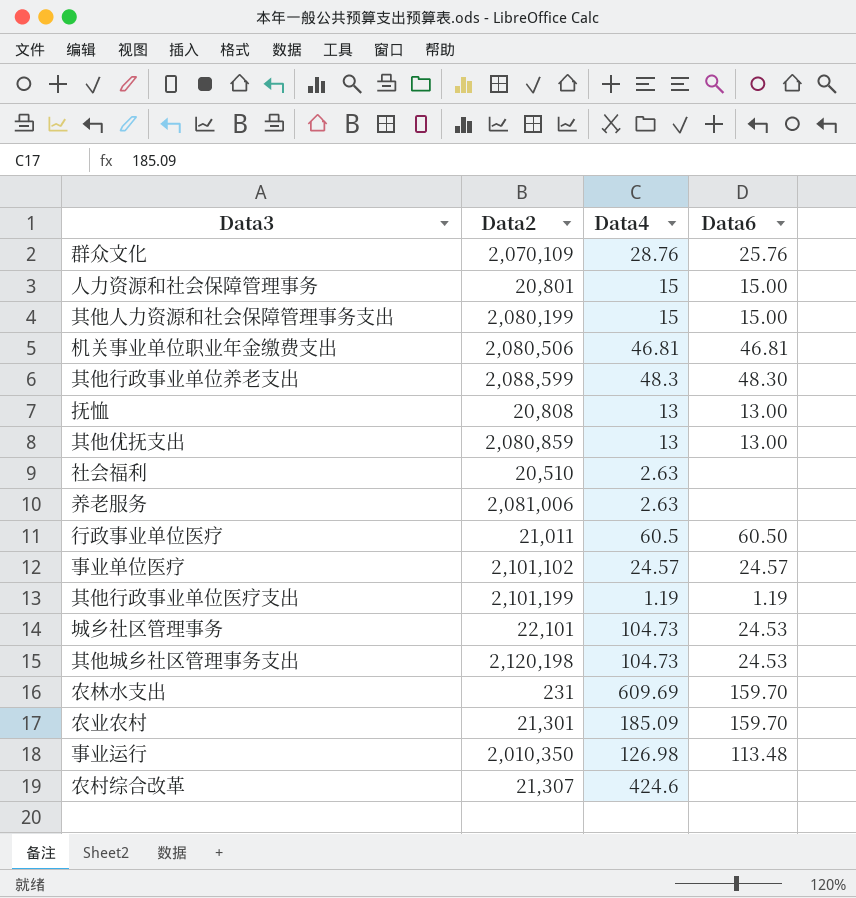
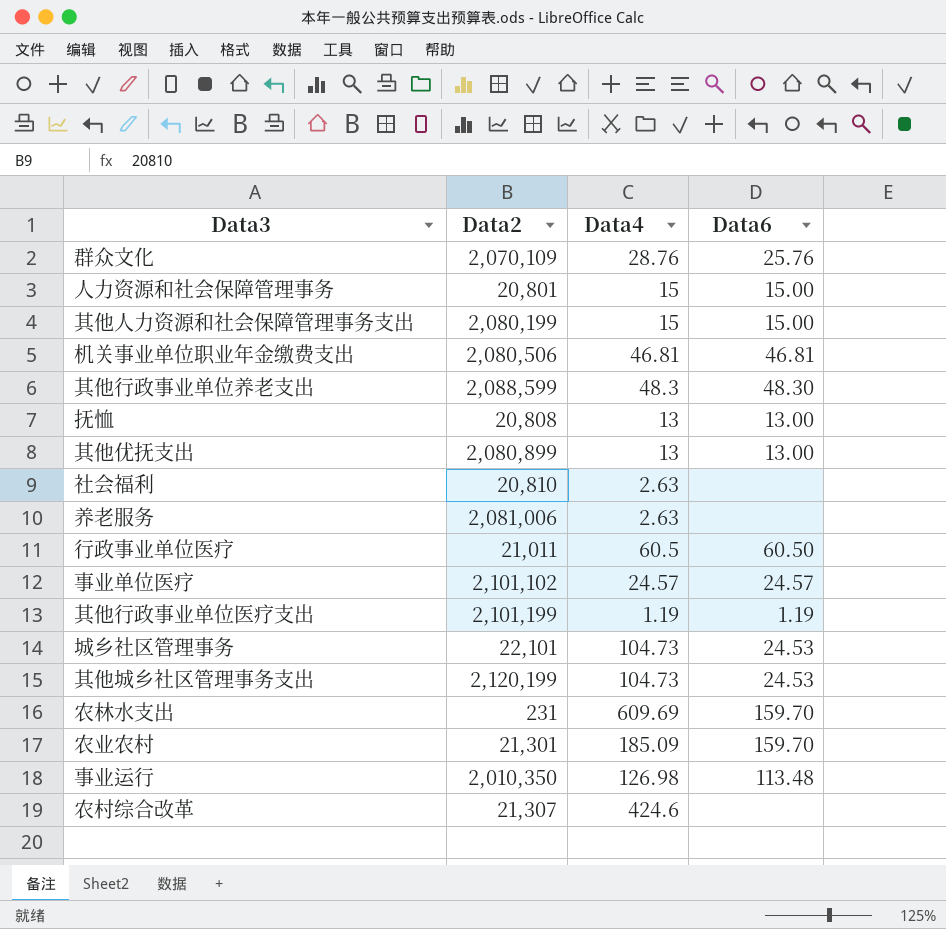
其他优抚支出 | Data2: 2,080,859 -> 2,080,899
社会福利 | Data2: 20,510 -> 20,810
其他城乡社区管理事务支出 | Data2: 2,120,198 -> 2,120,199

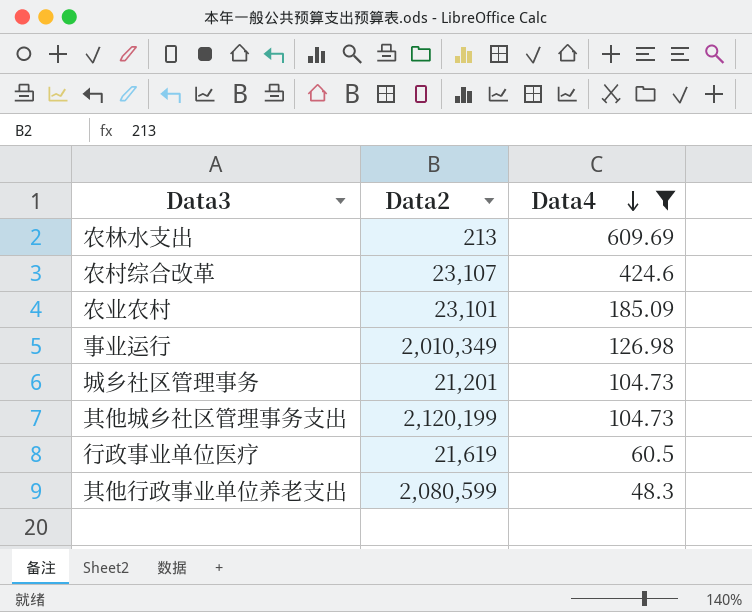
filter: none -> Data4 >= 48.3
row order: none -> Data4 descending
column Data6 | position: 4 -> none
农林水支出 | Data2: 231 -> 213
农村综合改革 | Data2: 21,307 -> 23,107
农业农村 | Data2: 21,301 -> 23,101
事业运行 | Data2: 2,010,350 -> 2,010,349
城乡社区管理事务 | Data2: 22,101 -> 21,201
行政事业单位医疗 | Data2: 21,011 -> 21,619
其他行政事业单位养老支出 | Data2: 2,088,599 -> 2,080,599

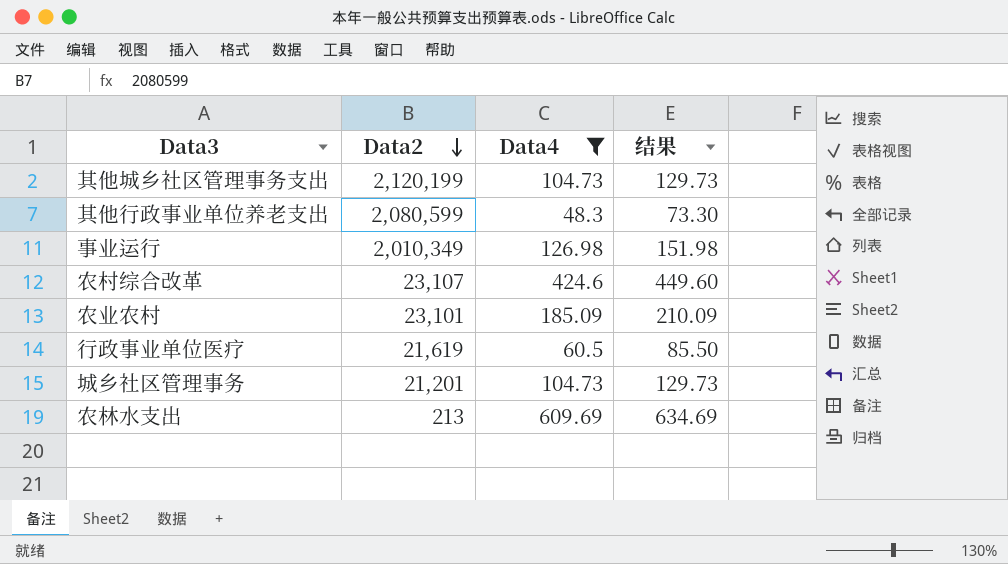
row order: Data4 descending -> Data2 descending
column 结果 | formula: none -> [Data4] + 25

